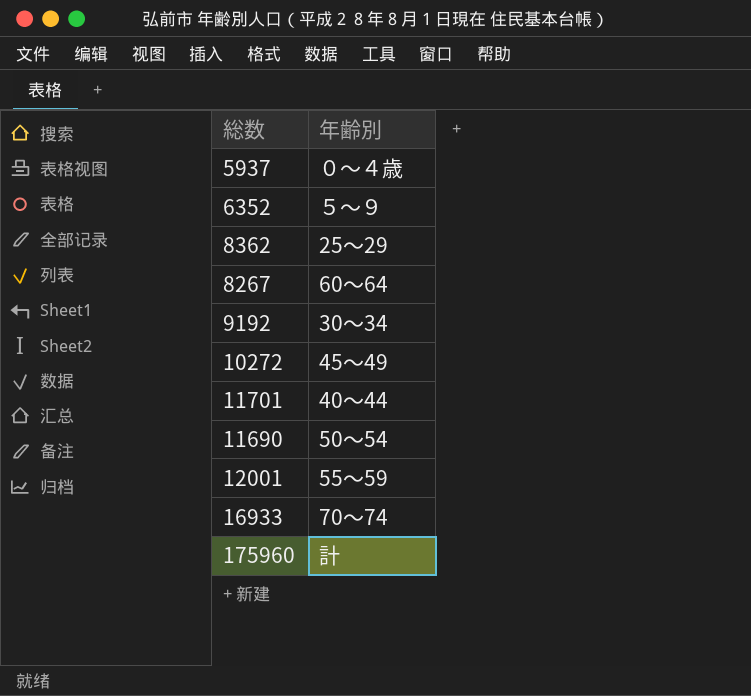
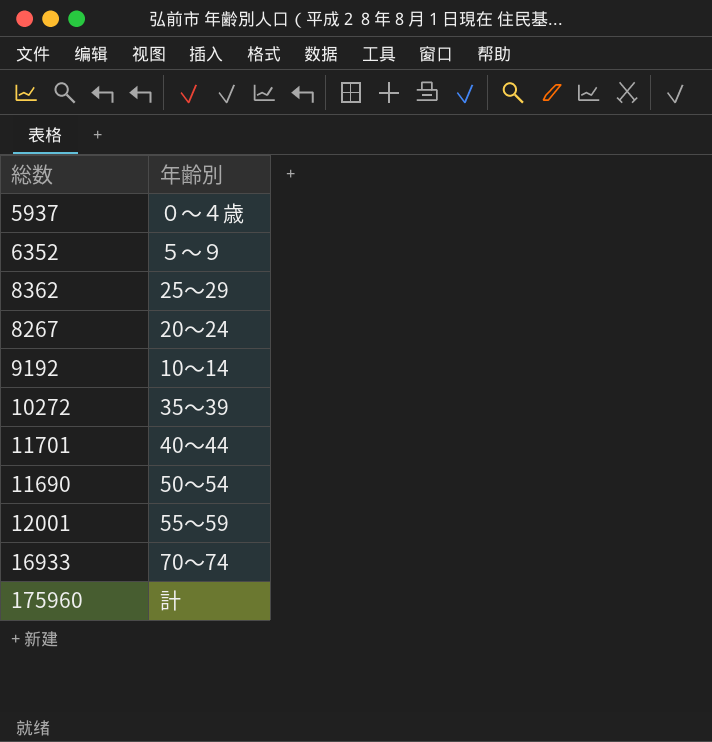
8267 | 年齢別: 60～64 -> 20～24
9192 | 年齢別: 30～34 -> 10～14
10272 | 年齢別: 45～49 -> 35～39

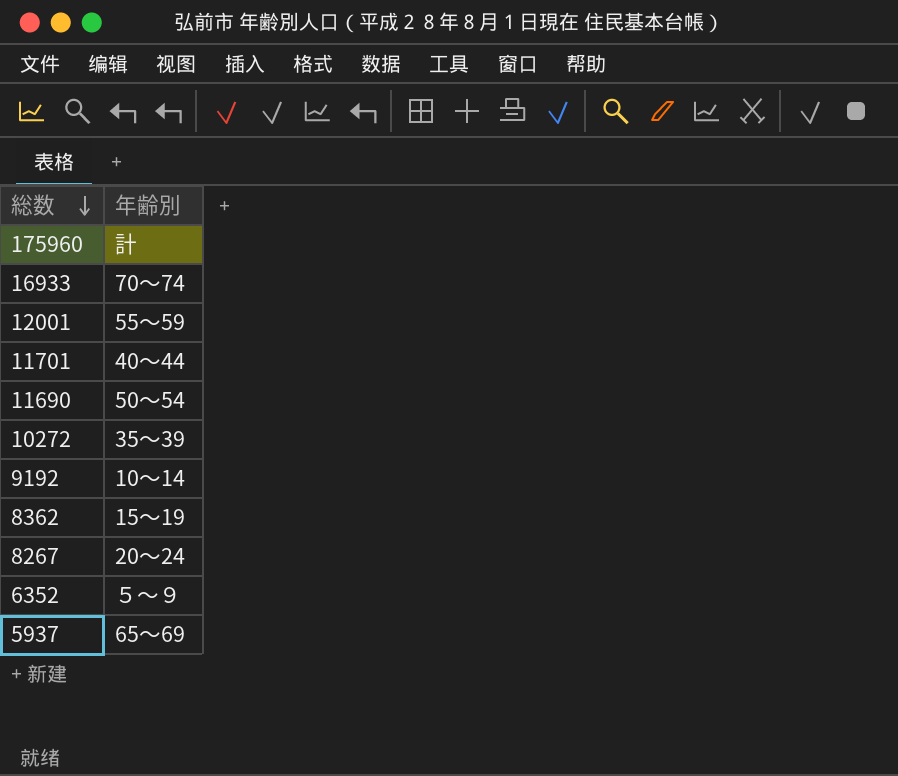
row order: none -> 総数 descending
8362 | 年齢別: 25～29 -> 15～19
5937 | 年齢別: ０～４歳 -> 65～69

